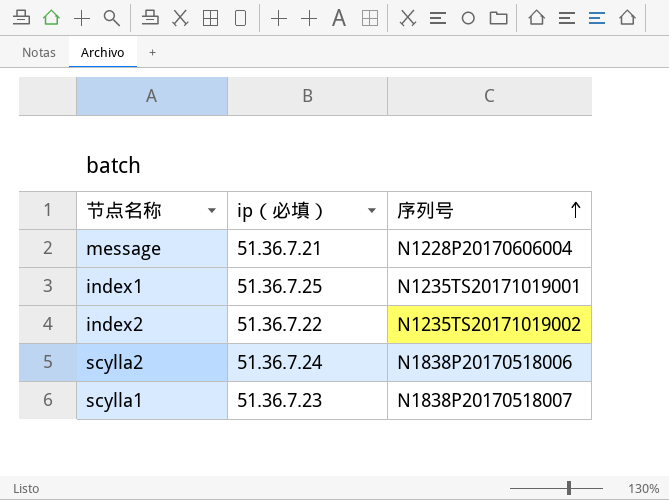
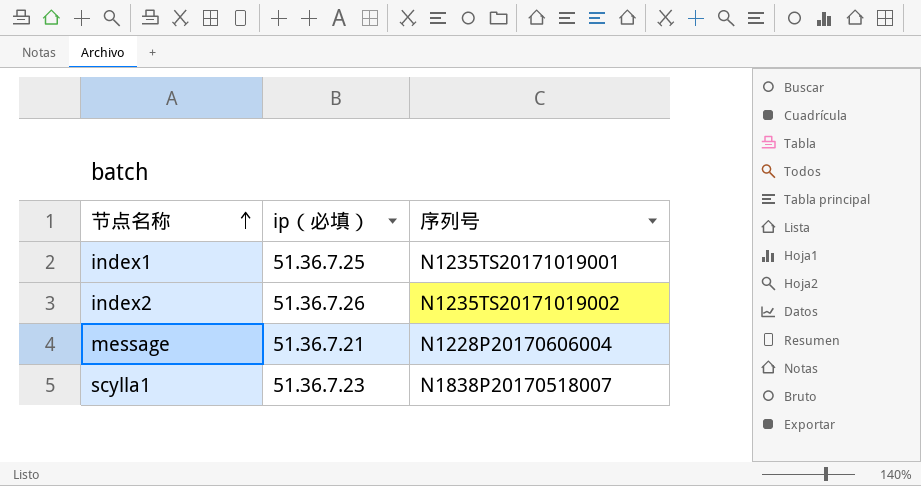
row order: 序列号 ascending -> 节点名称 ascending
row scylla2: 51.36.7.24 | N1838P20170518006 -> none
index2 | ip（必填）: 51.36.7.22 -> 51.36.7.26

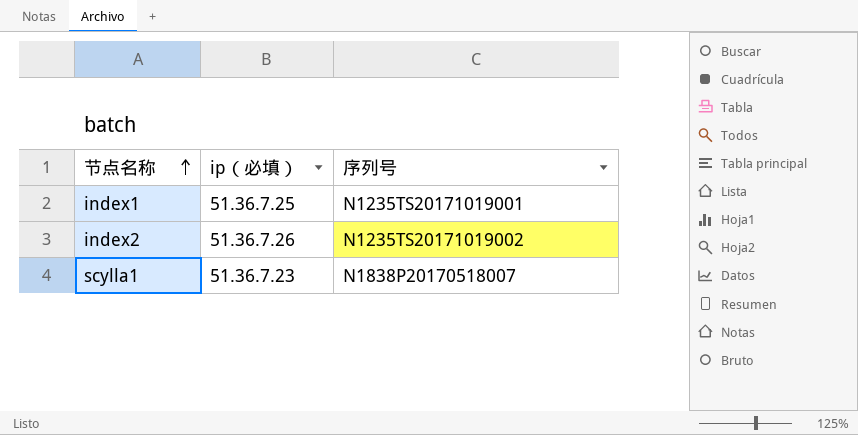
row message: 51.36.7.21 | N1228P20170606004 -> none

